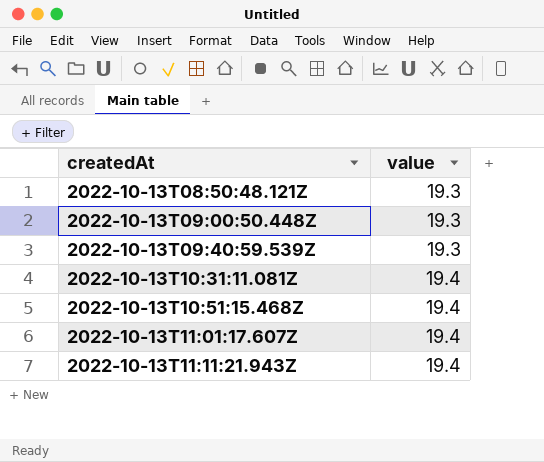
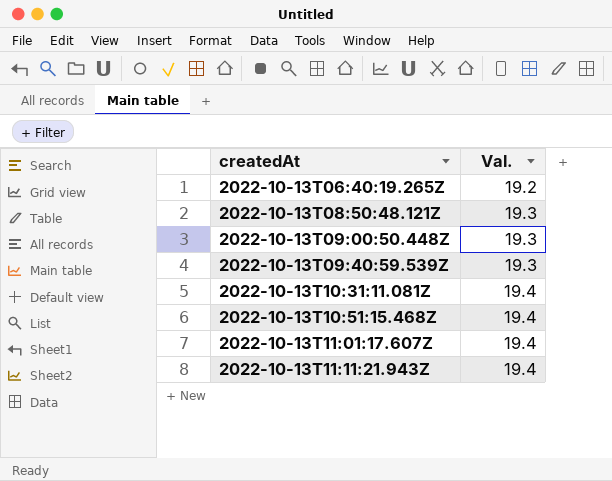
column name: value -> Val.
row 2022-10-13T06:40:19.265Z: none -> 19.2

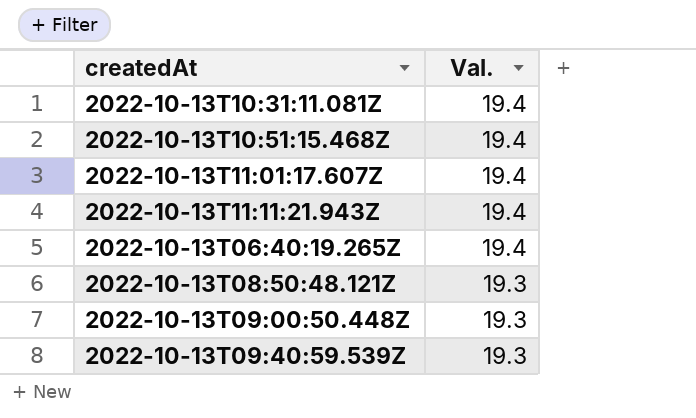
row order: createdAt ascending -> Val. descending
2022-10-13T06:40:19.265Z | Val.: 19.2 -> 19.4

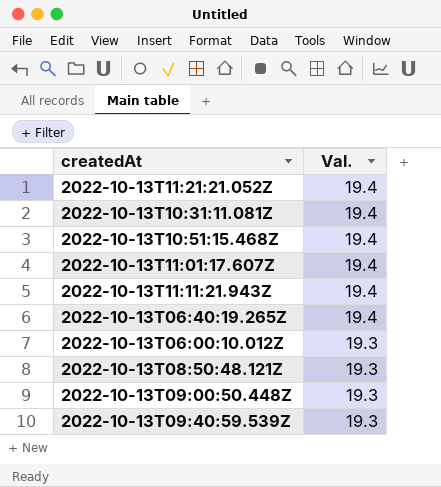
row 2022-10-13T11:21:21.052Z: none -> 19.4
row 2022-10-13T06:00:10.012Z: none -> 19.3

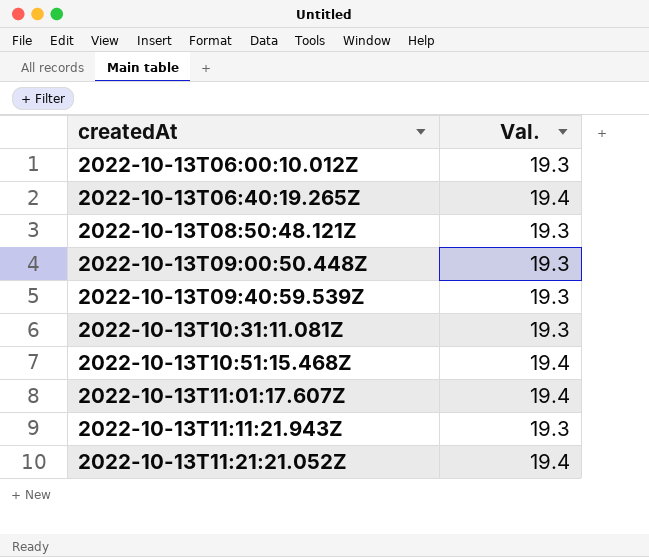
row order: Val. descending -> createdAt ascending
2022-10-13T10:31:11.081Z | Val.: 19.4 -> 19.3
2022-10-13T11:11:21.943Z | Val.: 19.4 -> 19.3

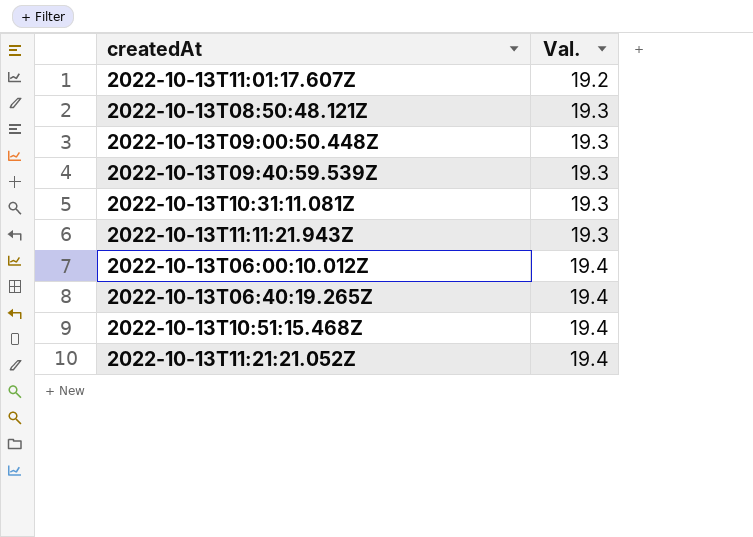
row order: createdAt ascending -> Val. ascending
2022-10-13T11:01:17.607Z | Val.: 19.4 -> 19.2
2022-10-13T06:00:10.012Z | Val.: 19.3 -> 19.4

